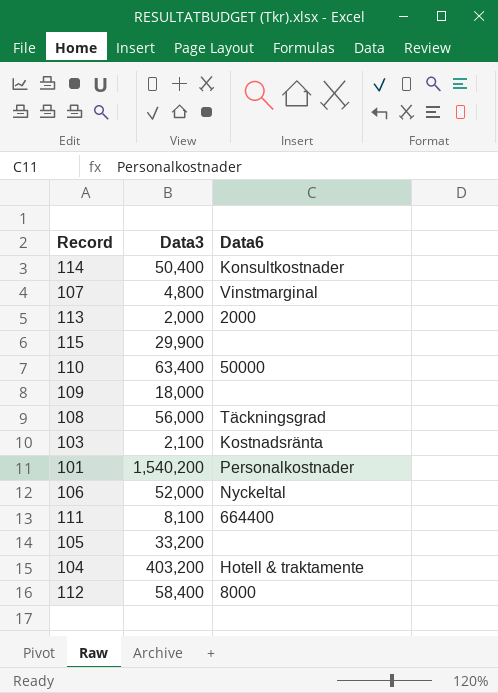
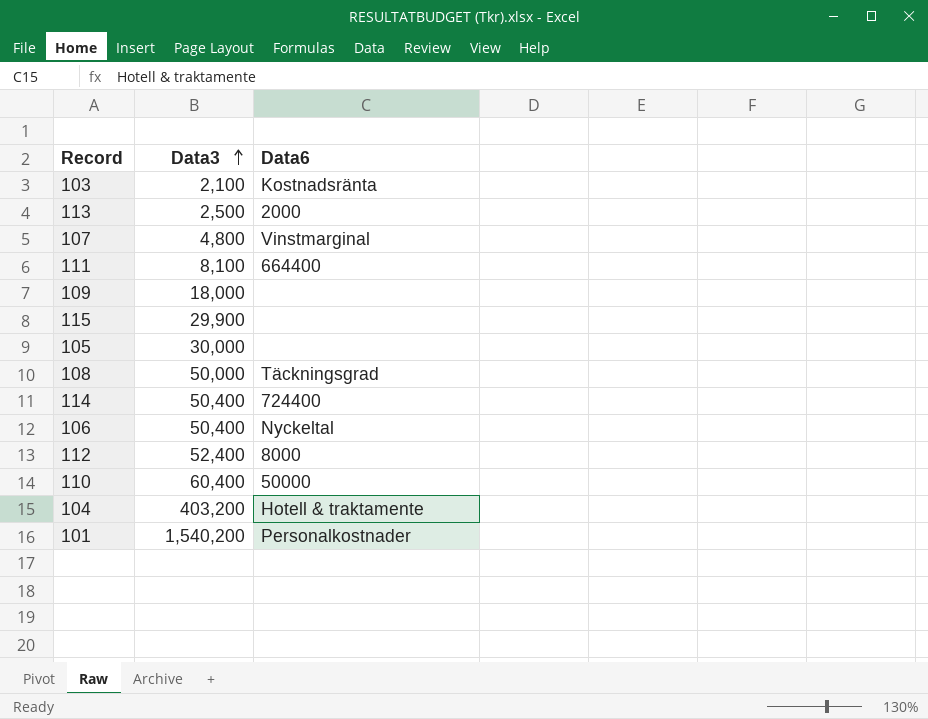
row order: none -> Data3 ascending
113 | Data3: 2,000 -> 2,500
105 | Data3: 33,200 -> 30,000
108 | Data3: 56,000 -> 50,000
114 | Data6: Konsultkostnader -> 724400
106 | Data3: 52,000 -> 50,400
112 | Data3: 58,400 -> 52,400
110 | Data3: 63,400 -> 60,400

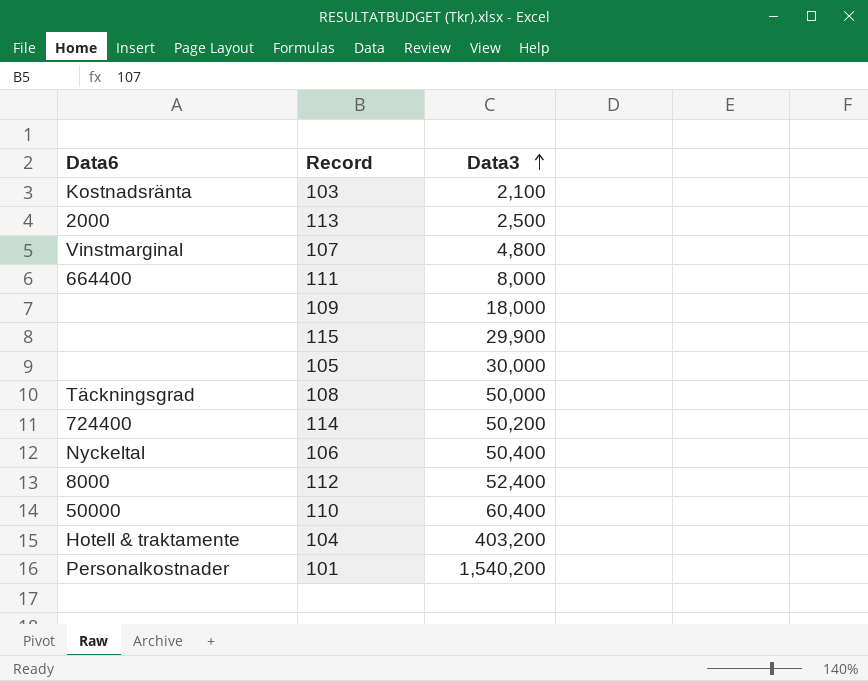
column Data6 | position: 3 -> 1
111 | Data3: 8,100 -> 8,000
114 | Data3: 50,400 -> 50,200

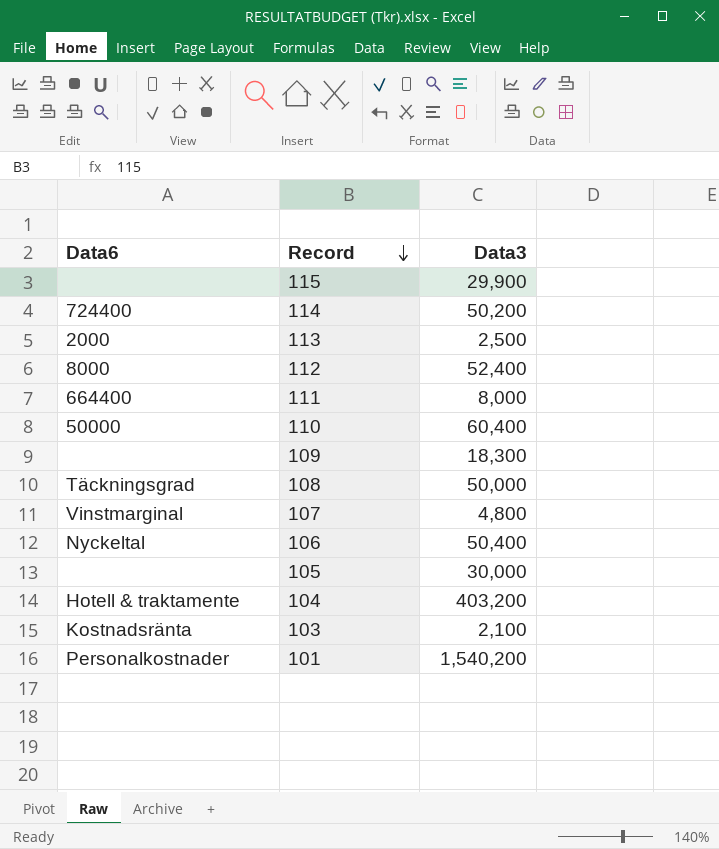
row order: Data3 ascending -> Record descending
109 | Data3: 18,000 -> 18,300

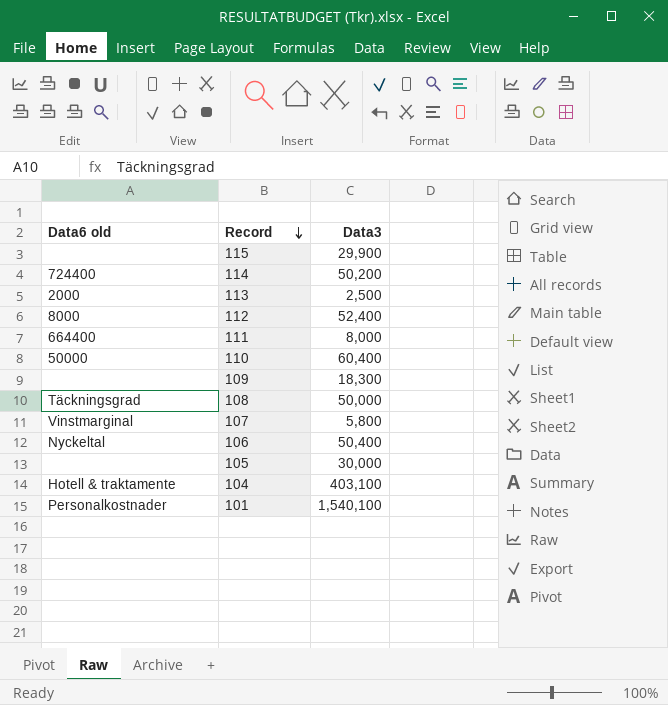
column name: Data6 -> Data6 old
row 103: Kostnadsränta | 2,100 -> none
107 | Data3: 4,800 -> 5,800
104 | Data3: 403,200 -> 403,100
101 | Data3: 1,540,200 -> 1,540,100

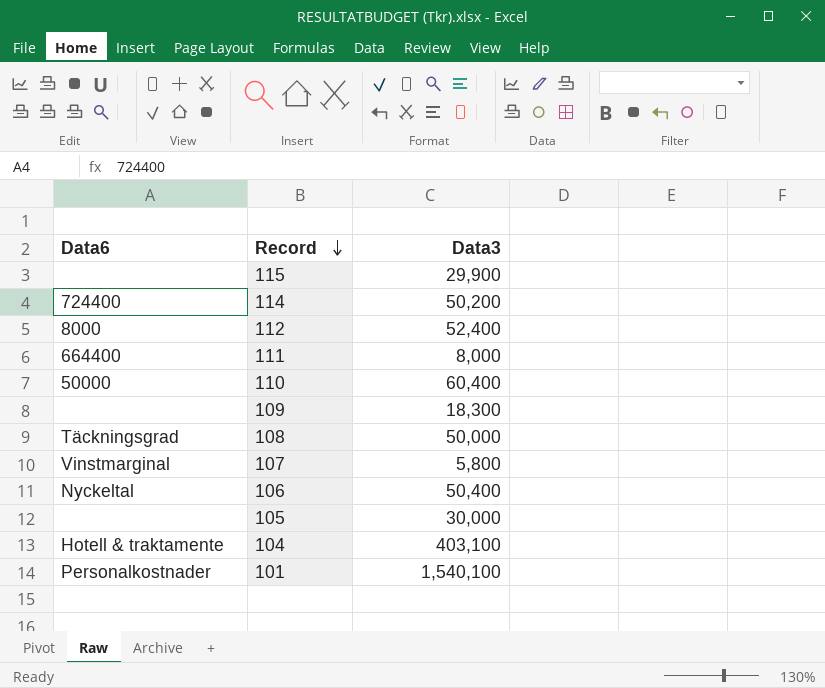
column name: Data6 old -> Data6
row 113: 2000 | 2,500 -> none

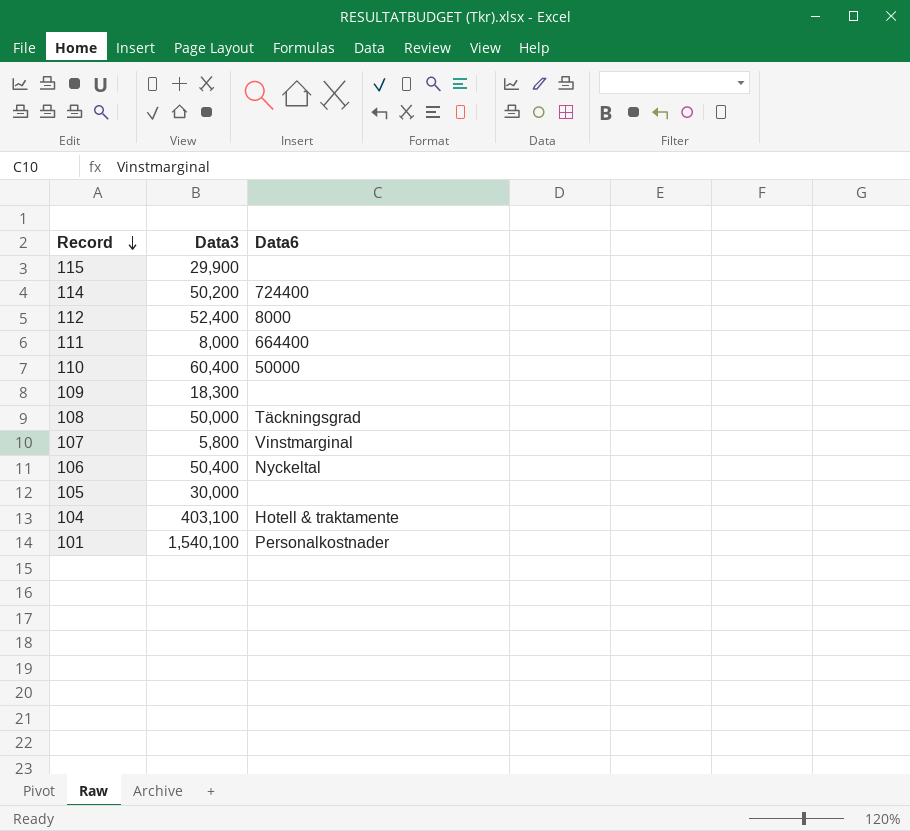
column Data6 | position: 1 -> 3

